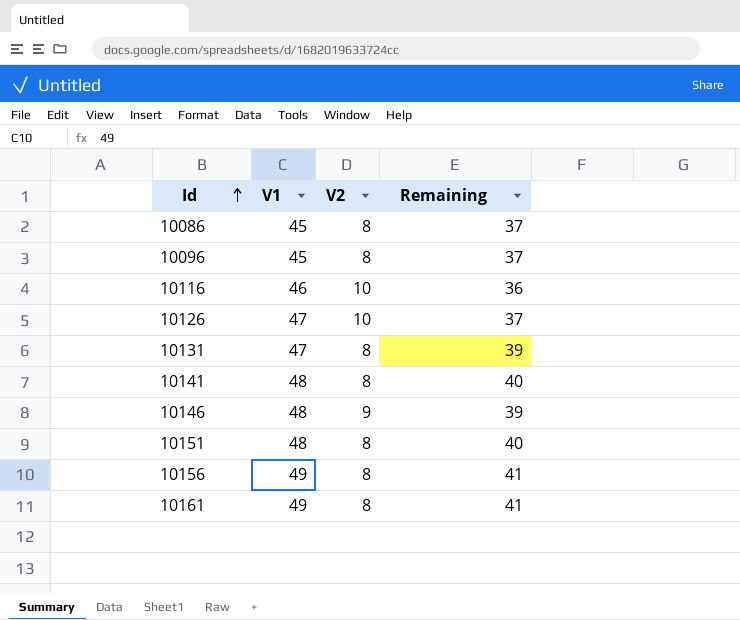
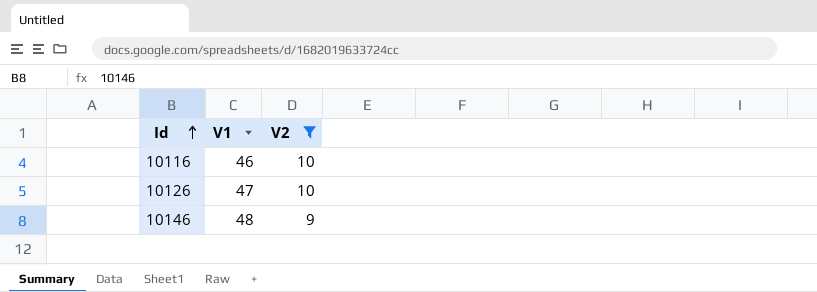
filter: none -> V2 != 8
column Remaining | formula: [V1] - [V2] -> none

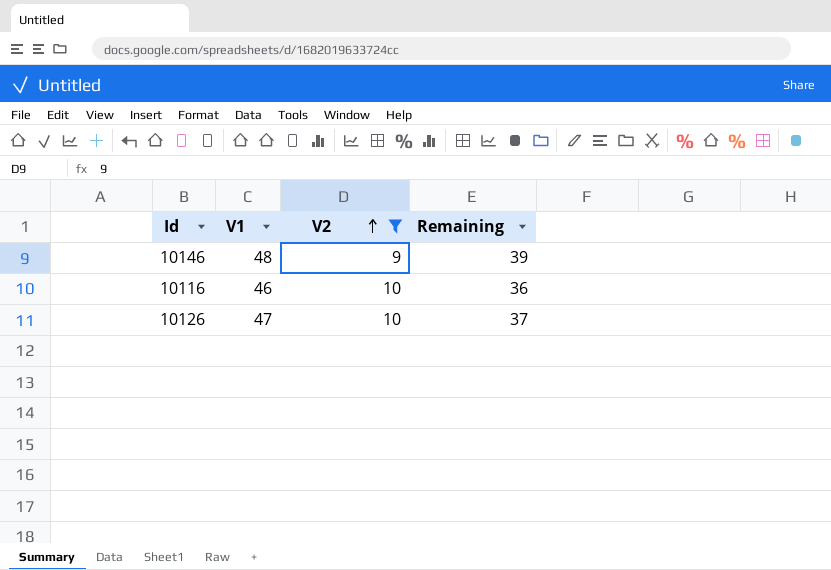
row order: Id ascending -> V2 ascending
column Remaining | formula: none -> [V1] - [V2]

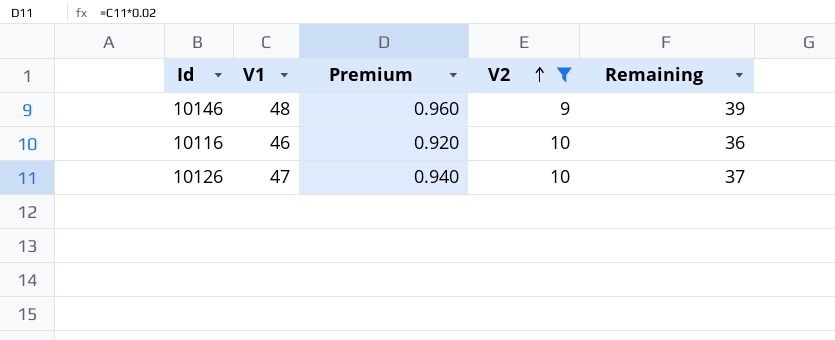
column Premium | formula: none -> [V1] * 0.02

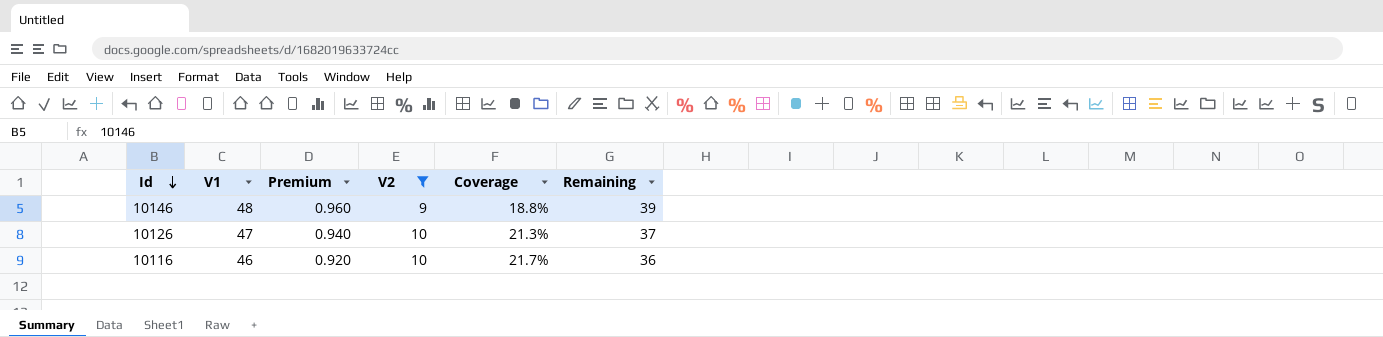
row order: V2 ascending -> Id descending
column Coverage | formula: none -> [V2] / [V1]

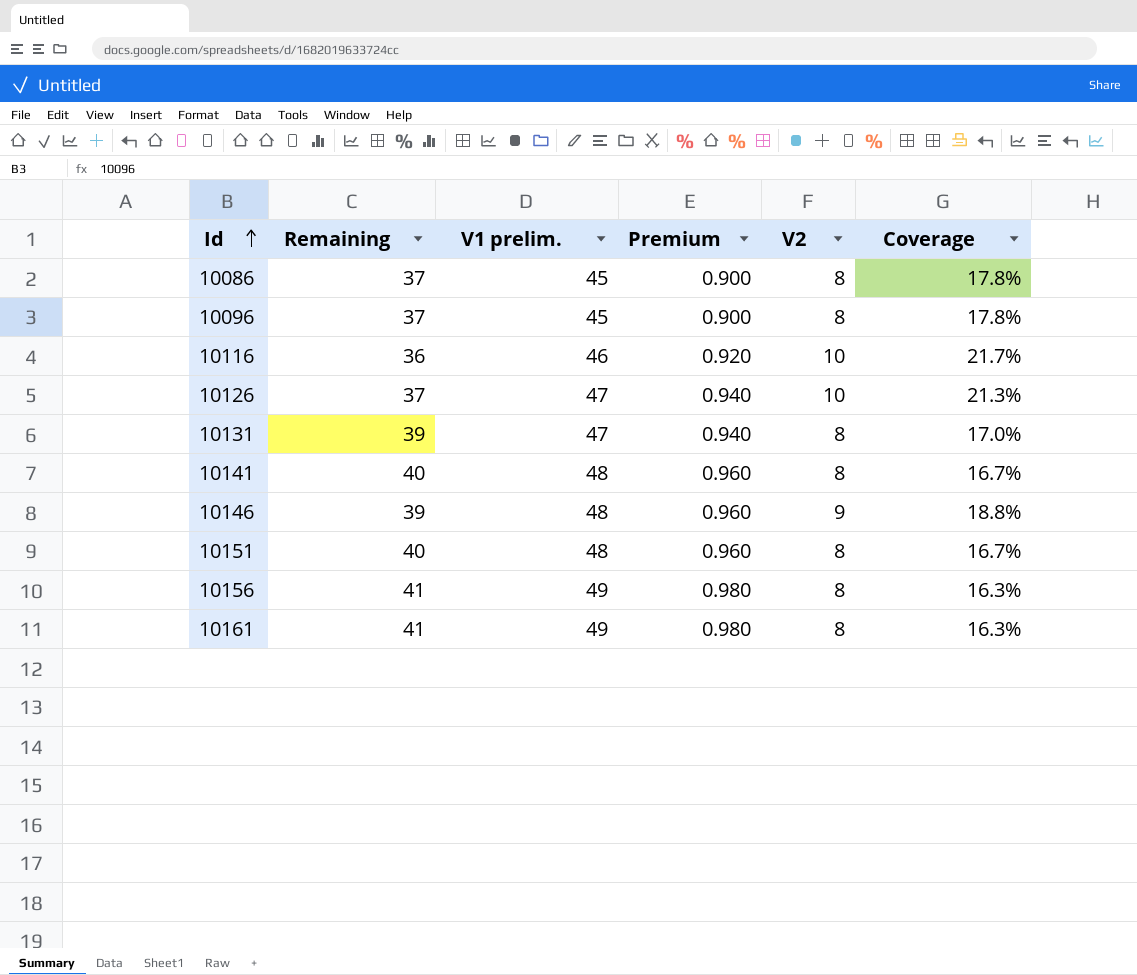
filter: V2 != 8 -> none
row order: Id descending -> Id ascending
column Remaining | position: 6 -> 2
column name: V1 -> V1 prelim.

